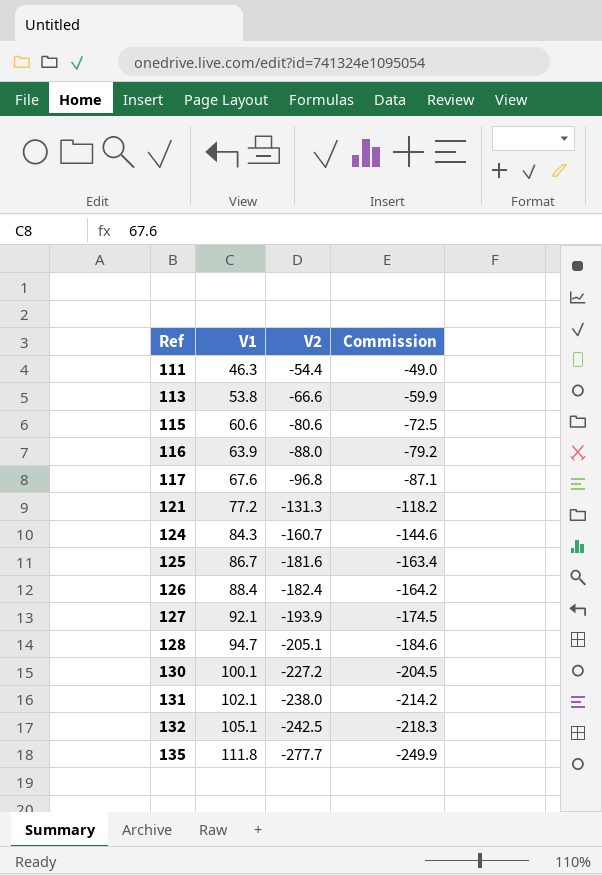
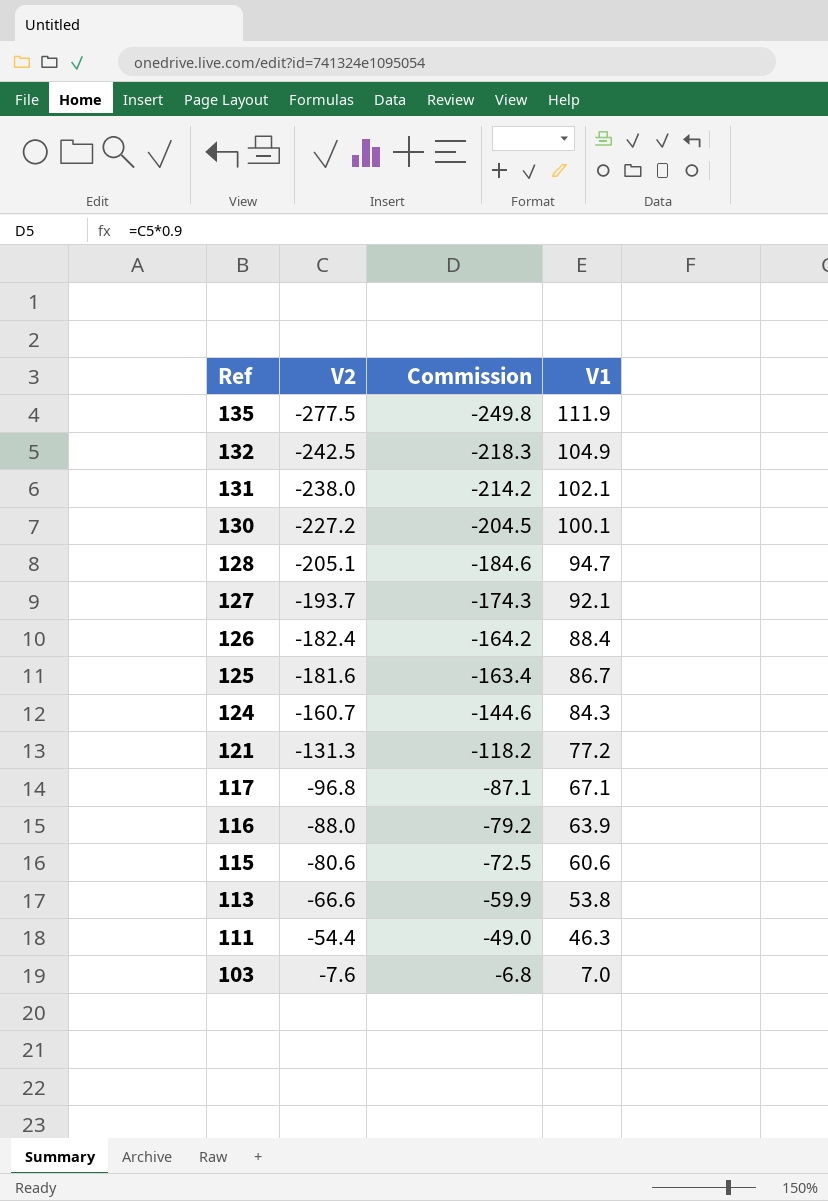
row order: Ref ascending -> Ref descending
column V1 | position: 2 -> 4
135 | V2: -277.7 -> -277.5
135 | Commission: -249.9 -> -249.8
135 | V1: 111.8 -> 111.9
132 | V1: 105.1 -> 104.9
127 | V2: -193.9 -> -193.7
127 | Commission: -174.5 -> -174.3
117 | V1: 67.6 -> 67.1
row 103: none -> -7.6 | -6.8 | 7.0

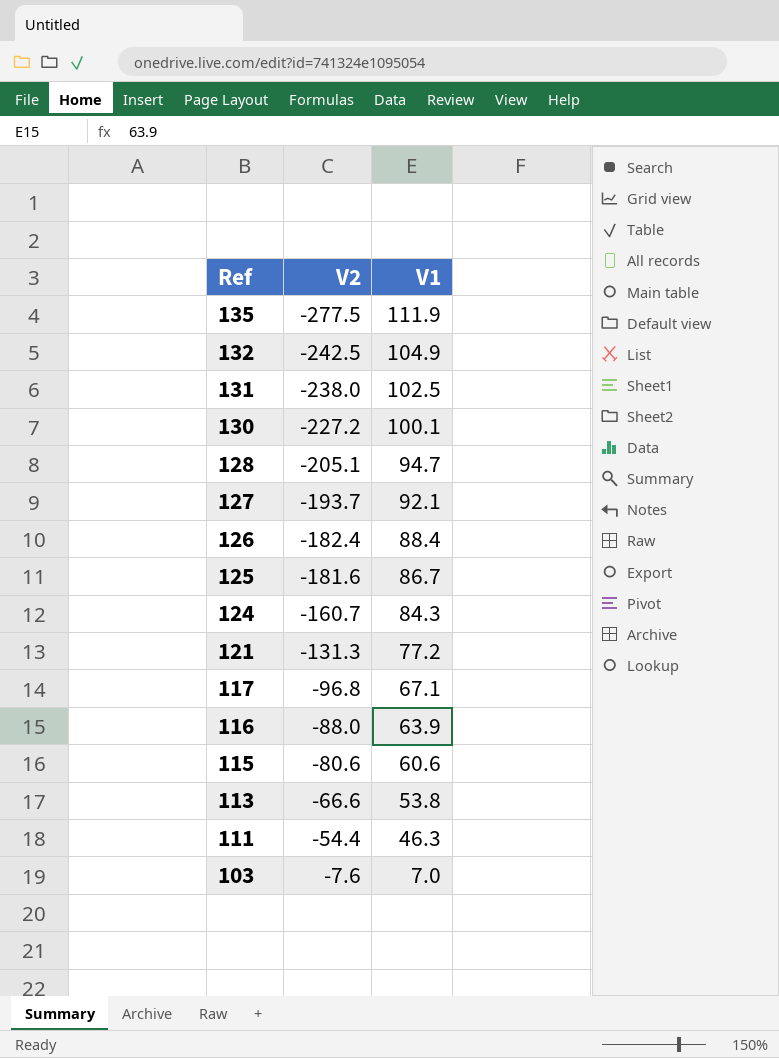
column Commission | formula: [V2] * 0.9 -> none
131 | V1: 102.1 -> 102.5

